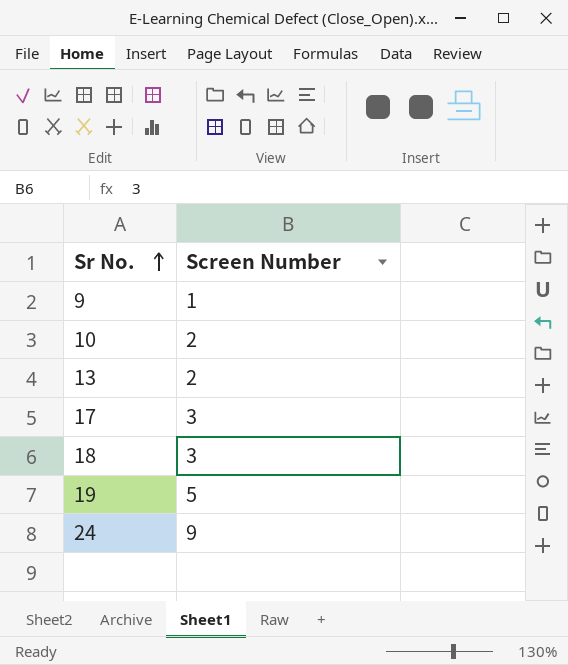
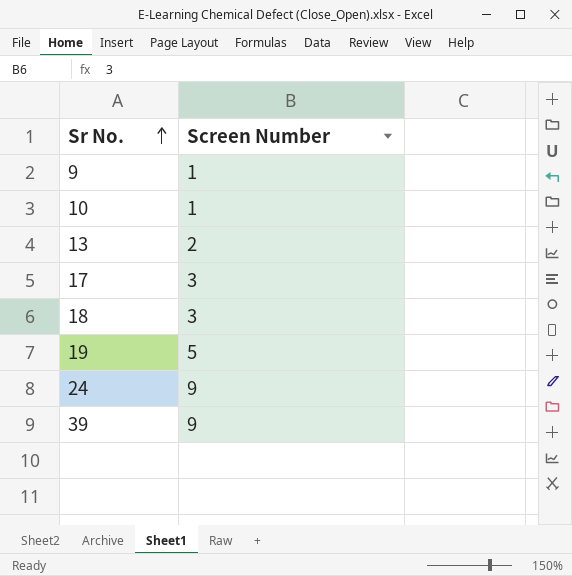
10 | Screen Number: 2 -> 1
row 39: none -> 9

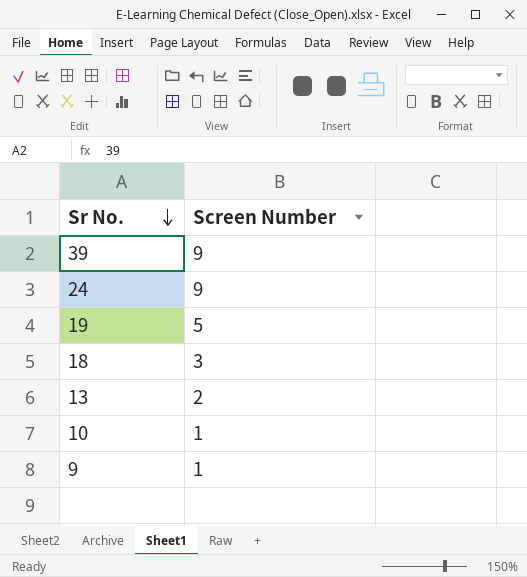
row order: Sr No. ascending -> Sr No. descending
row 17: 3 -> none

